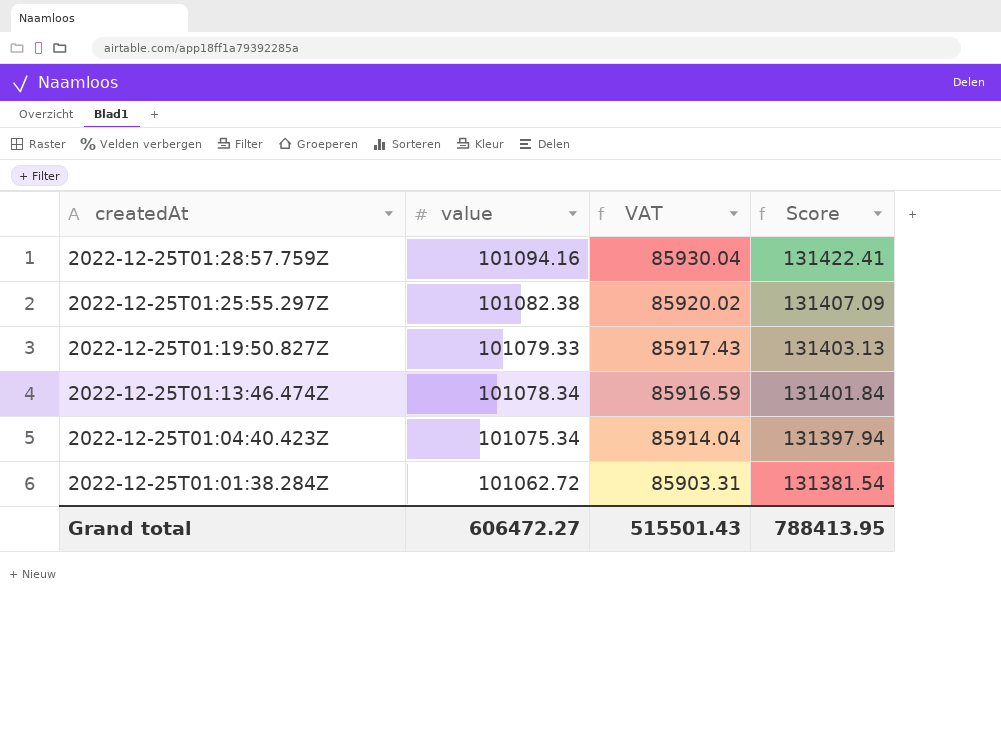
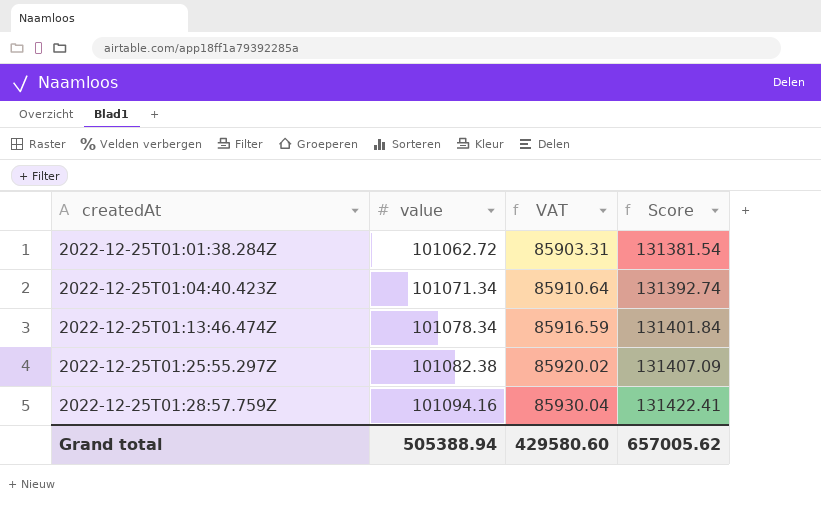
row order: createdAt descending -> createdAt ascending
row 2022-12-25T01:19:50.827Z: 101079.33 | 85917.43 | 131403.13 -> none
2022-12-25T01:04:40.423Z | value: 101075.34 -> 101071.34
2022-12-25T01:04:40.423Z | VAT: 85914.04 -> 85910.64
2022-12-25T01:04:40.423Z | Score: 131397.94 -> 131392.74
Grand total | value: 606472.27 -> 505388.94
Grand total | VAT: 515501.43 -> 429580.60
Grand total | Score: 788413.95 -> 657005.62

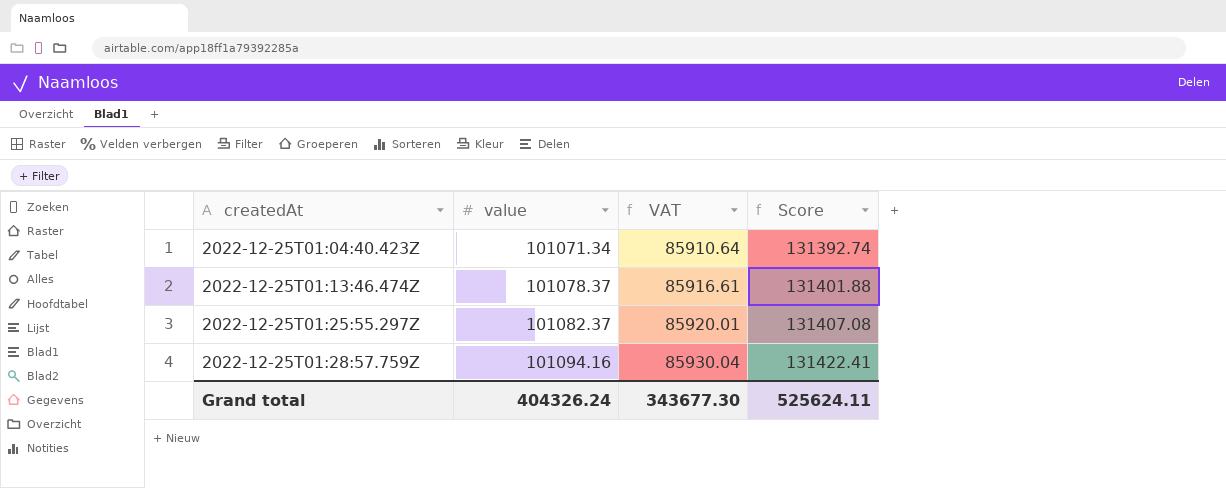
row 2022-12-25T01:01:38.284Z: 101062.72 | 85903.31 | 131381.54 -> none
2022-12-25T01:13:46.474Z | value: 101078.34 -> 101078.37
2022-12-25T01:13:46.474Z | VAT: 85916.59 -> 85916.61
2022-12-25T01:13:46.474Z | Score: 131401.84 -> 131401.88
2022-12-25T01:25:55.297Z | value: 101082.38 -> 101082.37
2022-12-25T01:25:55.297Z | VAT: 85920.02 -> 85920.01
2022-12-25T01:25:55.297Z | Score: 131407.09 -> 131407.08
Grand total | value: 505388.94 -> 404326.24
Grand total | VAT: 429580.60 -> 343677.30
Grand total | Score: 657005.62 -> 525624.11

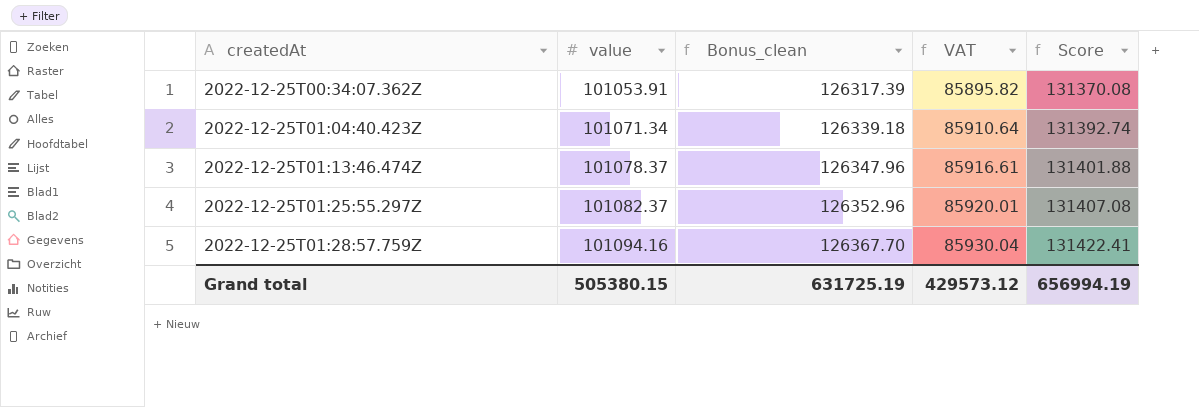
column Bonus_clean | formula: none -> [value] * 1.25
row 2022-12-25T00:34:07.362Z: none -> 101053.91 | 126317.39 | 85895.82 | 131370.08
Grand total | value: 404326.24 -> 505380.15
Grand total | VAT: 343677.30 -> 429573.12
Grand total | Score: 525624.11 -> 656994.19

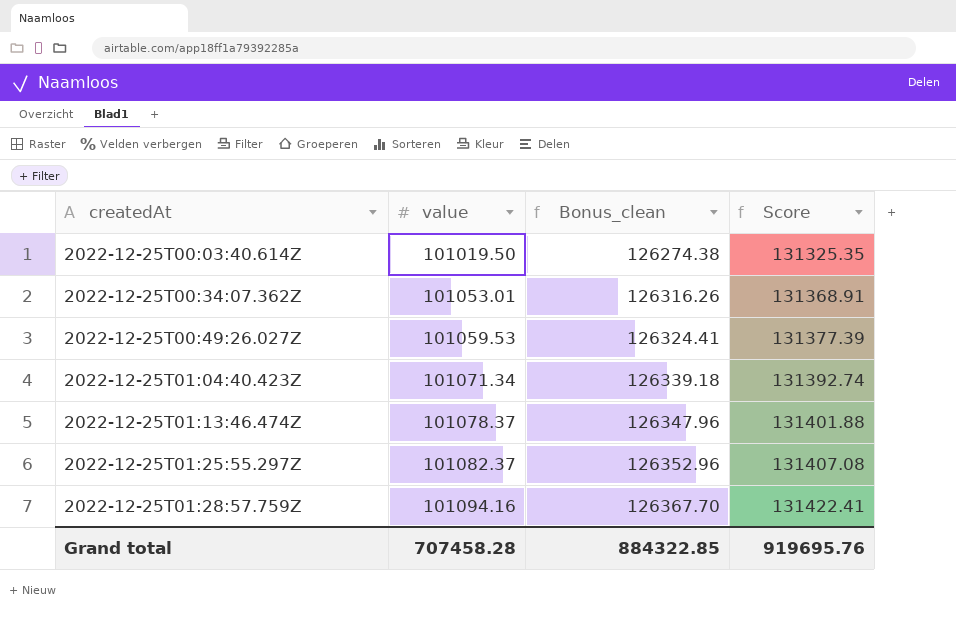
column VAT | formula: [value] * 0.85 -> none
row 2022-12-25T00:03:40.614Z: none -> 101019.50 | 126274.38 | 131325.35
2022-12-25T00:34:07.362Z | value: 101053.91 -> 101053.01
2022-12-25T00:34:07.362Z | Bonus_clean: 126317.39 -> 126316.26
2022-12-25T00:34:07.362Z | Score: 131370.08 -> 131368.91
row 2022-12-25T00:49:26.027Z: none -> 101059.53 | 126324.41 | 131377.39
Grand total | value: 505380.15 -> 707458.28
Grand total | Bonus_clean: 631725.19 -> 884322.85
Grand total | Score: 656994.19 -> 919695.76

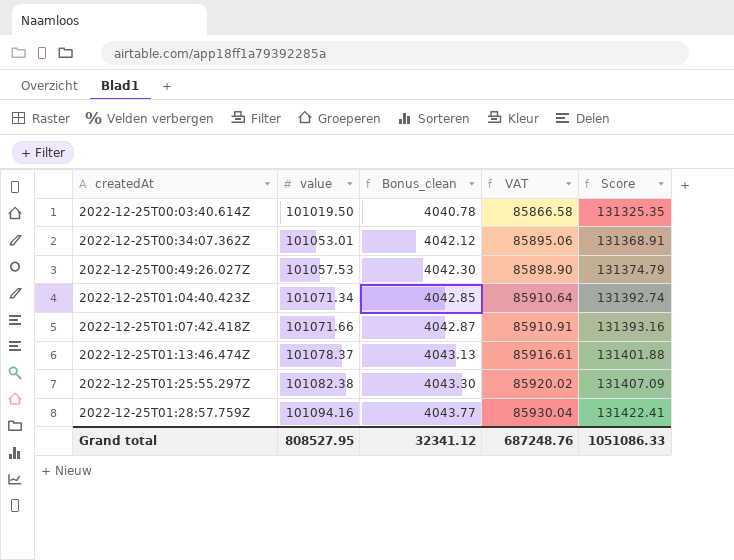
column Bonus_clean | formula: [value] * 1.25 -> [value] * 0.04
column VAT | formula: none -> [value] * 0.85
2022-12-25T00:49:26.027Z | value: 101059.53 -> 101057.53
2022-12-25T00:49:26.027Z | Score: 131377.39 -> 131374.79
row 2022-12-25T01:07:42.418Z: none -> 101071.66 | 4042.87 | 85910.91 | 131393.16
2022-12-25T01:25:55.297Z | value: 101082.37 -> 101082.38
2022-12-25T01:25:55.297Z | Score: 131407.08 -> 131407.09
Grand total | value: 707458.28 -> 808527.95
Grand total | Bonus_clean: 884322.85 -> 32341.12
Grand total | Score: 919695.76 -> 1051086.33

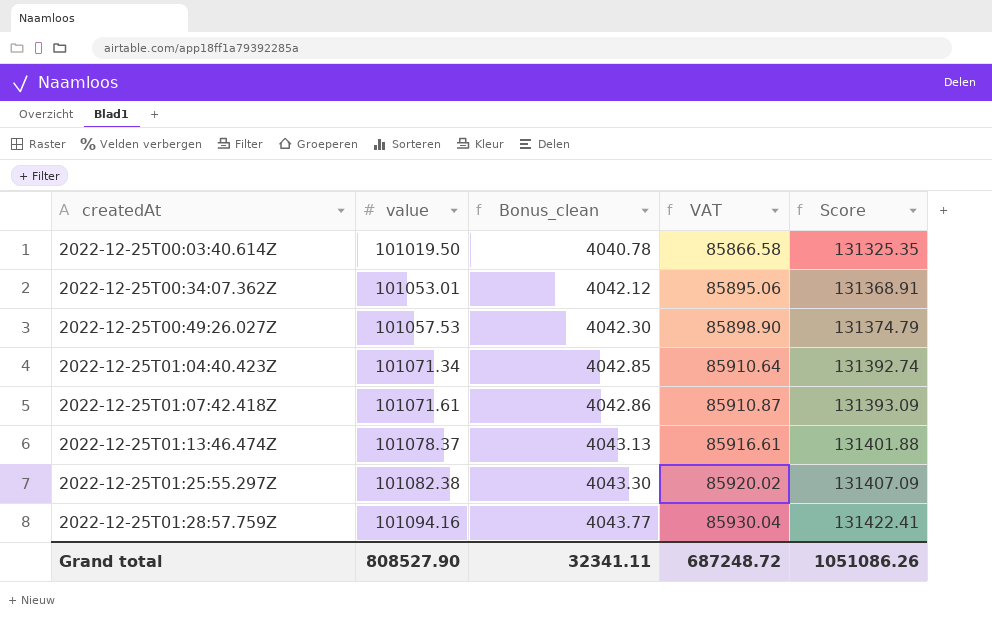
2022-12-25T01:07:42.418Z | value: 101071.66 -> 101071.61
2022-12-25T01:07:42.418Z | Bonus_clean: 4042.87 -> 4042.86
2022-12-25T01:07:42.418Z | VAT: 85910.91 -> 85910.87
2022-12-25T01:07:42.418Z | Score: 131393.16 -> 131393.09
Grand total | value: 808527.95 -> 808527.90
Grand total | Bonus_clean: 32341.12 -> 32341.11
Grand total | VAT: 687248.76 -> 687248.72
Grand total | Score: 1051086.33 -> 1051086.26

